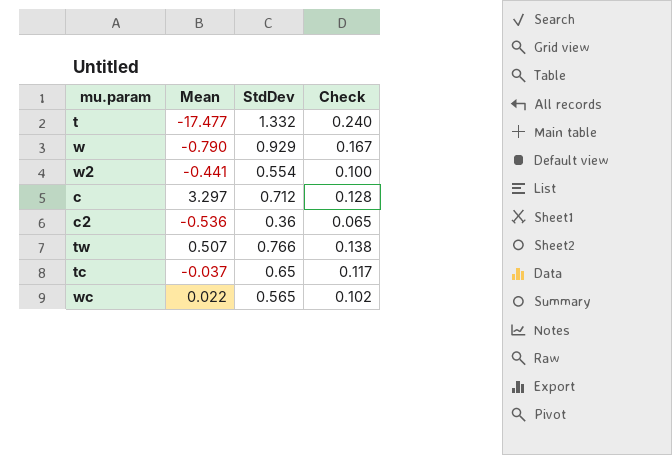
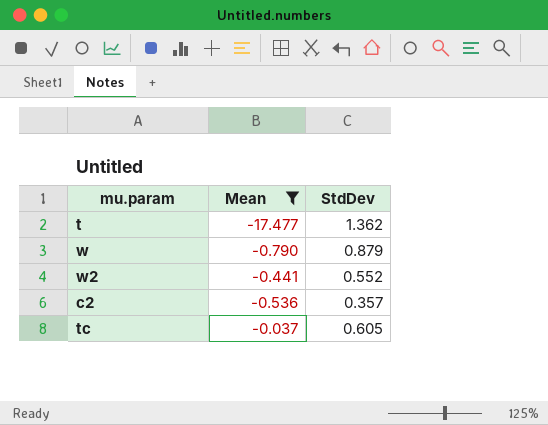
filter: none -> Mean <= -0.037
column Check | formula: [StdDev] * 0.18 -> none
t | StdDev: 1.332 -> 1.362
w | StdDev: 0.929 -> 0.879
w2 | StdDev: 0.554 -> 0.552
c2 | StdDev: 0.36 -> 0.357
tc | StdDev: 0.65 -> 0.605

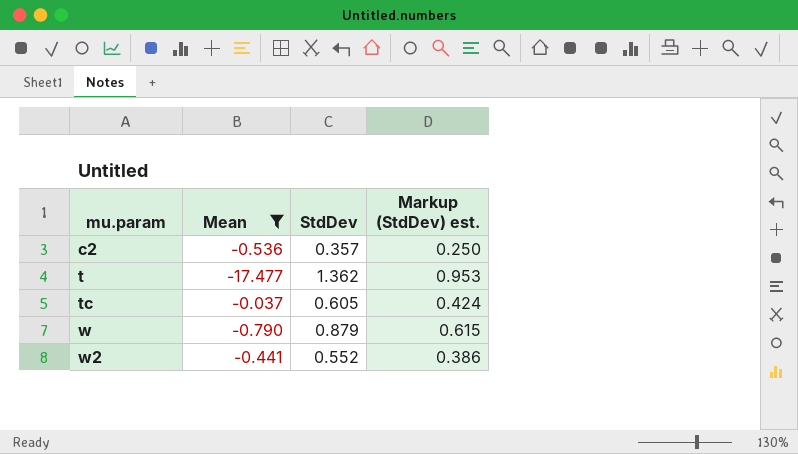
row order: none -> mu.param ascending
column Markup (StdDev) est. | formula: none -> [StdDev] * 0.7

